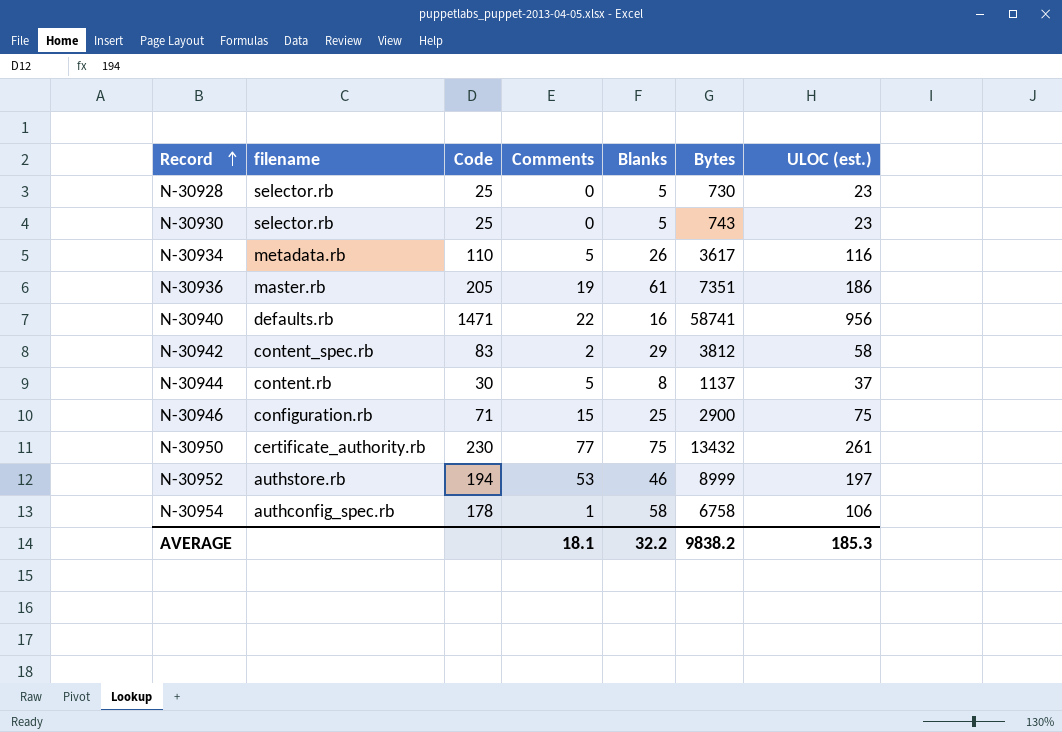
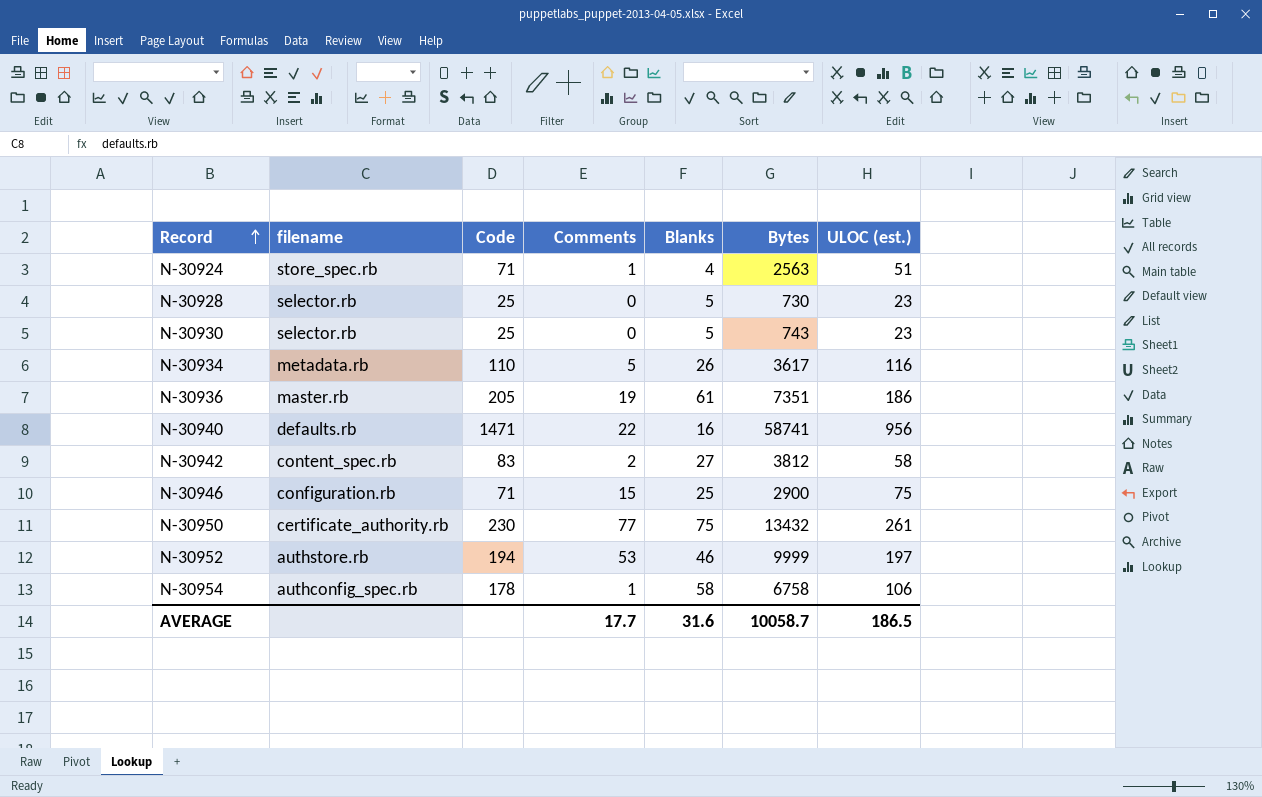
row N-30944: content.rb | 30 | 5 | 8 | 1137 | 37 -> none
row N-30924: none -> store_spec.rb | 71 | 1 | 4 | 2563 | 51
N-30942 | Blanks: 29 -> 27
N-30952 | Bytes: 8999 -> 9999
AVERAGE | Comments: 18.1 -> 17.7
AVERAGE | Blanks: 32.2 -> 31.6
AVERAGE | Bytes: 9838.2 -> 10058.7
AVERAGE | ULOC (est.): 185.3 -> 186.5

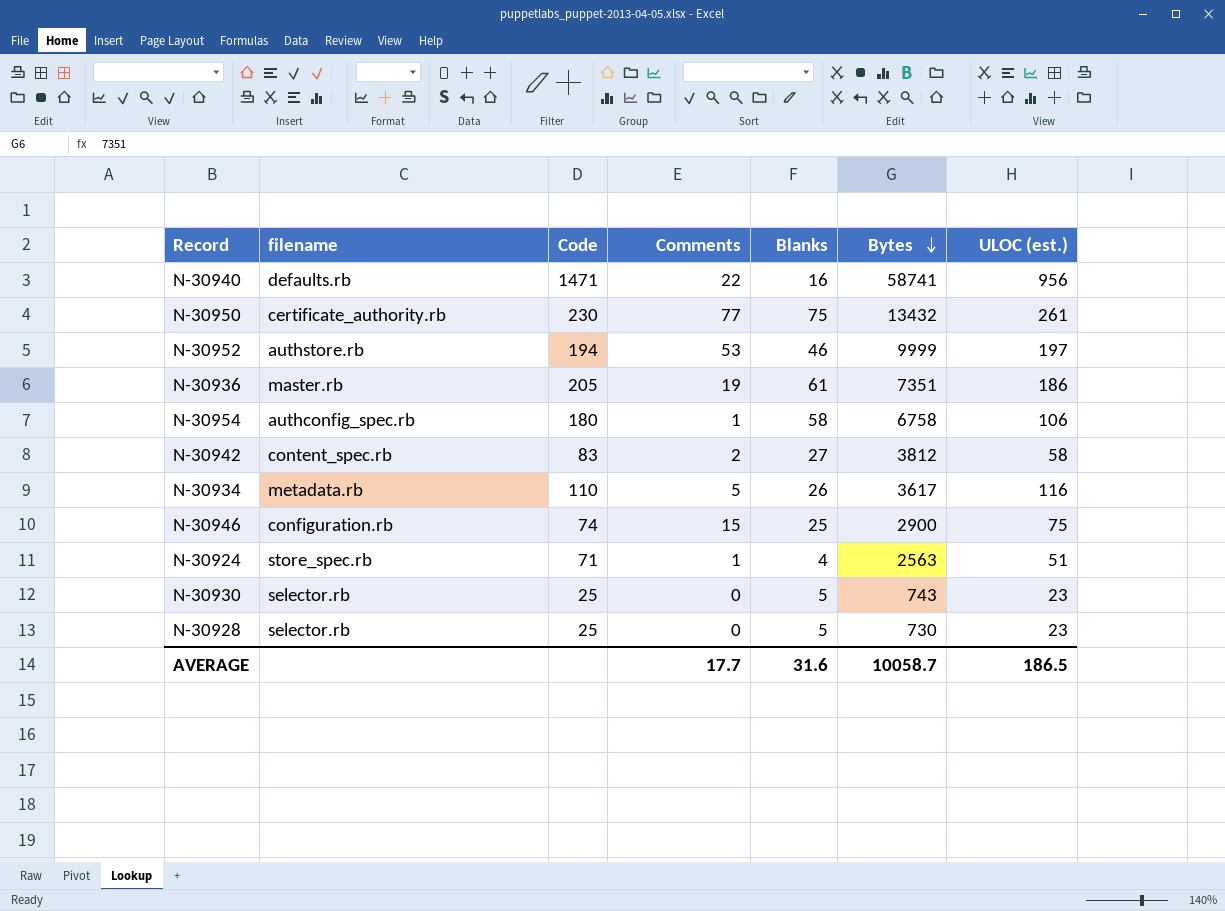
row order: Record ascending -> Bytes descending
N-30954 | Code: 178 -> 180
N-30946 | Code: 71 -> 74

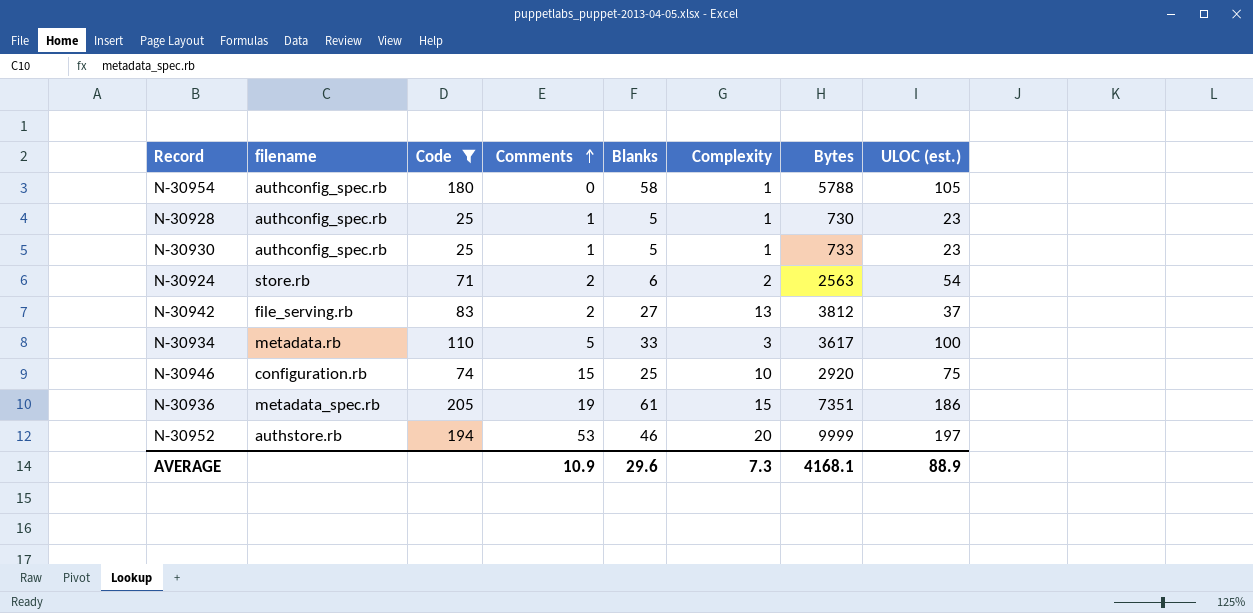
filter: none -> Code <= 205
row order: Bytes descending -> Comments ascending
column Complexity | position: none -> 6
N-30954 | Comments: 1 -> 0
N-30954 | Bytes: 6758 -> 5788
N-30954 | ULOC (est.): 106 -> 105
N-30928 | filename: selector.rb -> authconfig_spec.rb
N-30928 | Comments: 0 -> 1
N-30930 | filename: selector.rb -> authconfig_spec.rb
N-30930 | Comments: 0 -> 1
N-30930 | Bytes: 743 -> 733
N-30924 | filename: store_spec.rb -> store.rb
N-30924 | Comments: 1 -> 2
N-30924 | Blanks: 4 -> 6
N-30924 | ULOC (est.): 51 -> 54
N-30942 | filename: content_spec.rb -> file_serving.rb
N-30942 | ULOC (est.): 58 -> 37
N-30934 | Blanks: 26 -> 33
N-30934 | ULOC (est.): 116 -> 100
N-30946 | Bytes: 2900 -> 2920
N-30936 | filename: master.rb -> metadata_spec.rb
AVERAGE | Comments: 17.7 -> 10.9
AVERAGE | Blanks: 31.6 -> 29.6
AVERAGE | Bytes: 10058.7 -> 4168.1
AVERAGE | ULOC (est.): 186.5 -> 88.9

